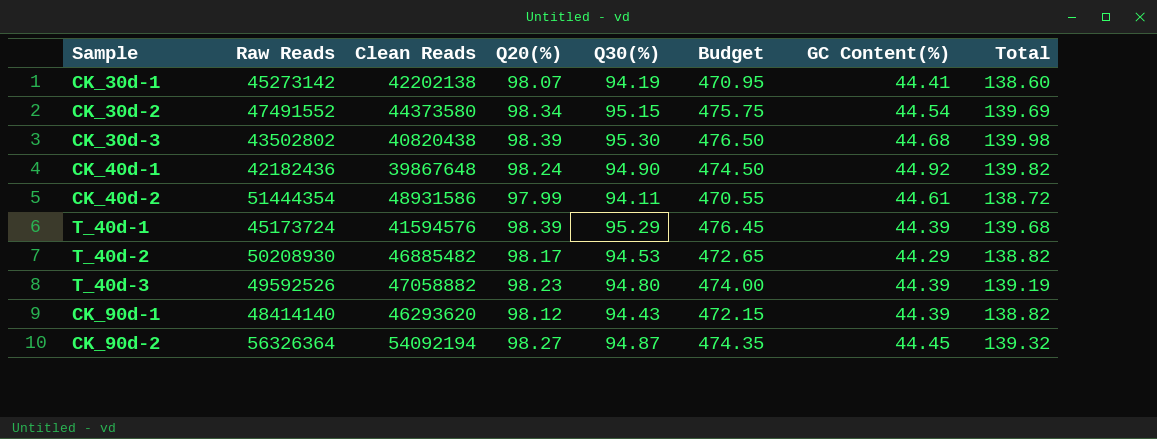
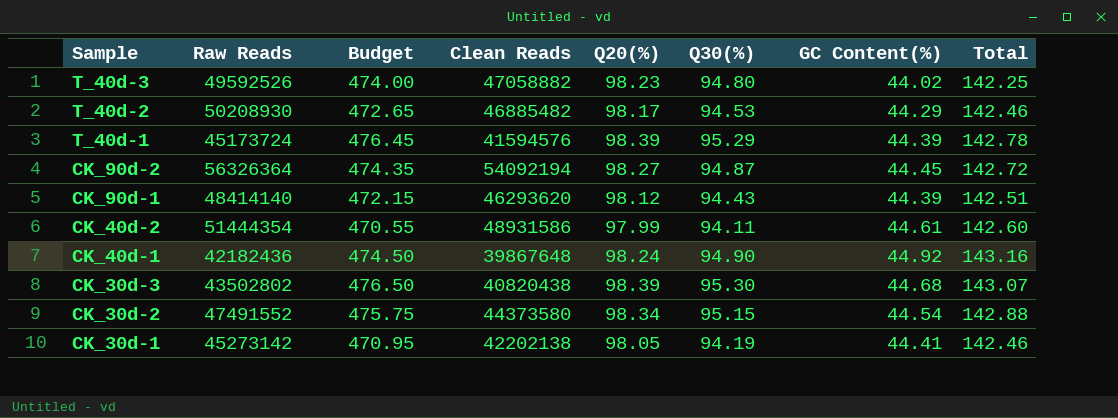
row order: none -> Sample descending
column Budget | position: 6 -> 3
column Total | formula: [Q30(%)] + [GC Content(%)] -> [Q20(%)] + [GC Content(%)]
T_40d-3 | GC Content(%): 44.39 -> 44.02
CK_30d-1 | Q20(%): 98.07 -> 98.05

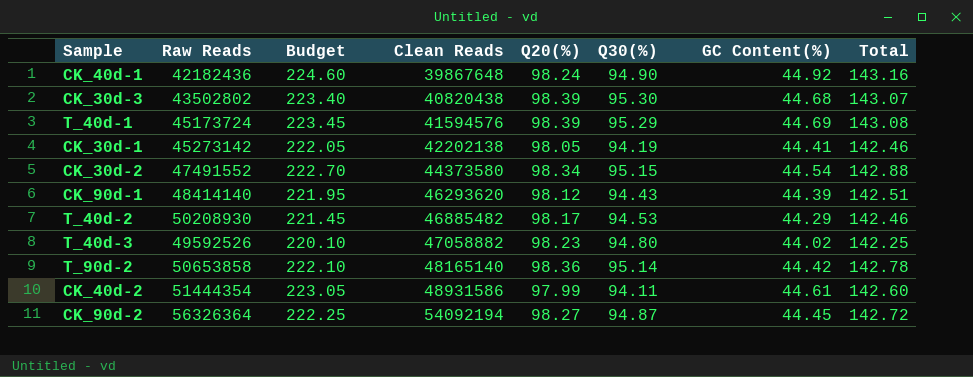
row order: Sample descending -> Clean Reads ascending
column Budget | formula: [Q30(%)] * 5 -> [GC Content(%)] * 5
T_40d-1 | GC Content(%): 44.39 -> 44.69
T_40d-1 | Total: 142.78 -> 143.08
row T_90d-2: none -> 50653858 | 222.10 | 48165140 | 98.36 | 95.14 | 44.42 | 142.78

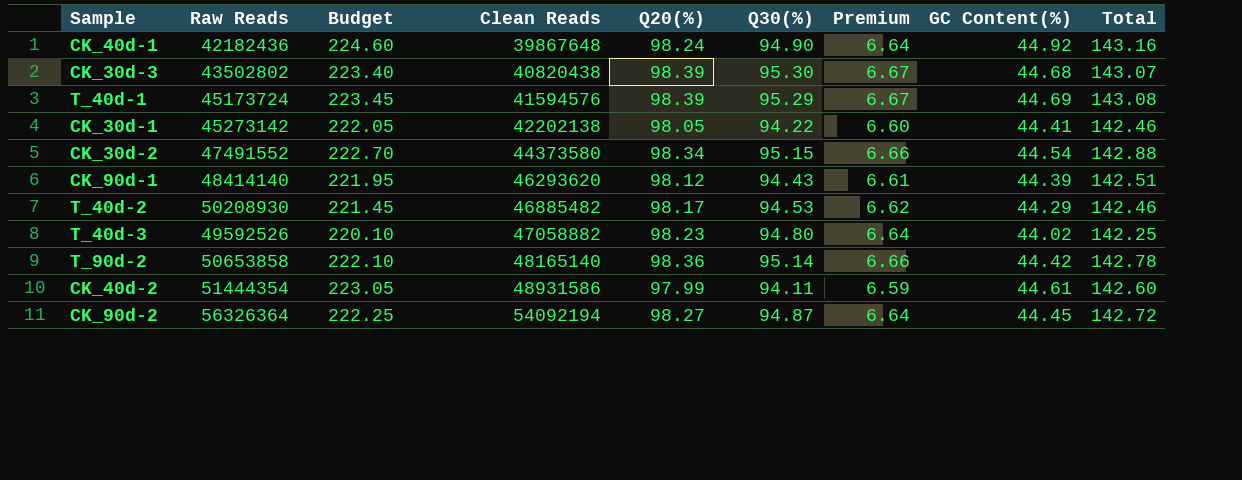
column Premium | formula: none -> [Q30(%)] * 0.07
CK_30d-1 | Q30(%): 94.19 -> 94.22

